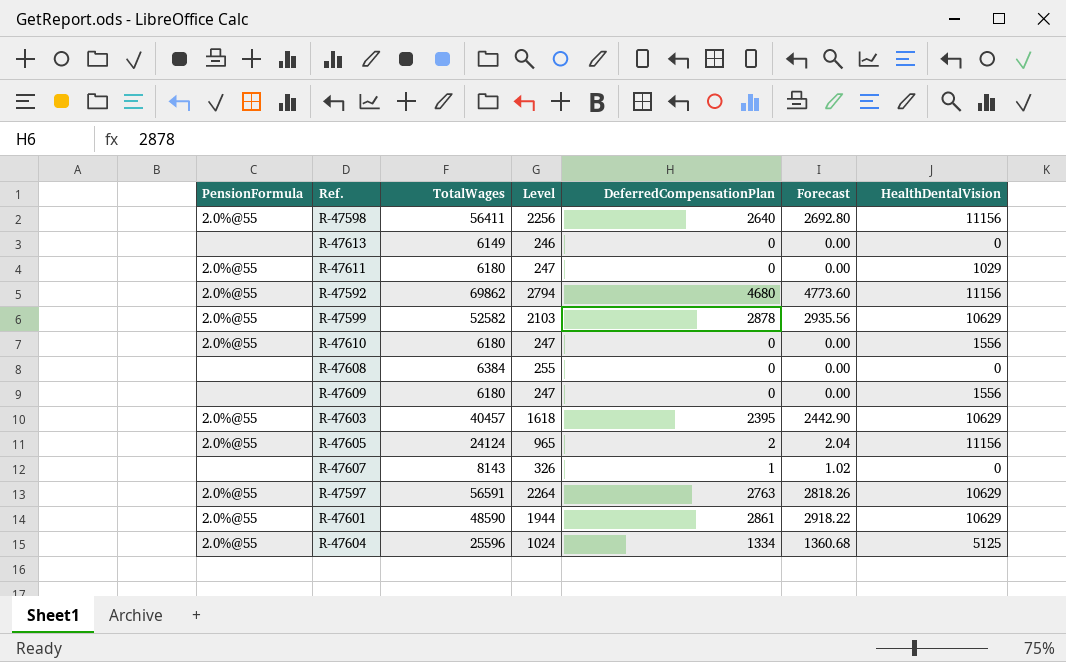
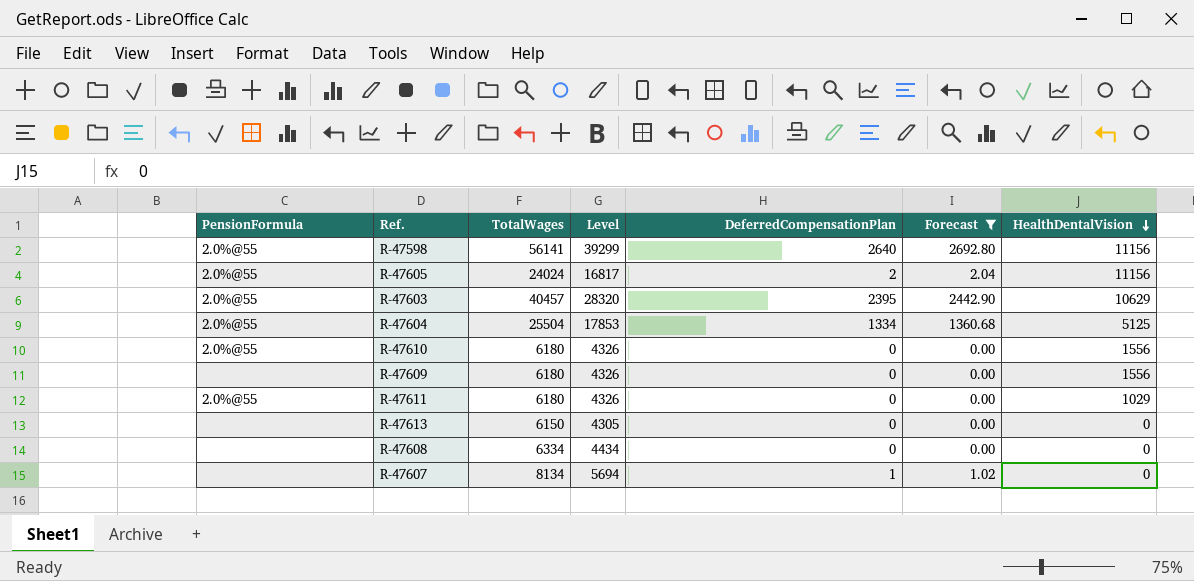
filter: none -> Forecast <= 2692.80
row order: none -> HealthDentalVision descending
column Level | formula: [TotalWages] * 0.04 -> [TotalWages] * 0.7
R-47598 | TotalWages: 56411 -> 56141
R-47605 | TotalWages: 24124 -> 24024
R-47604 | TotalWages: 25596 -> 25504
R-47613 | TotalWages: 6149 -> 6150
R-47608 | TotalWages: 6384 -> 6334
R-47607 | TotalWages: 8143 -> 8134

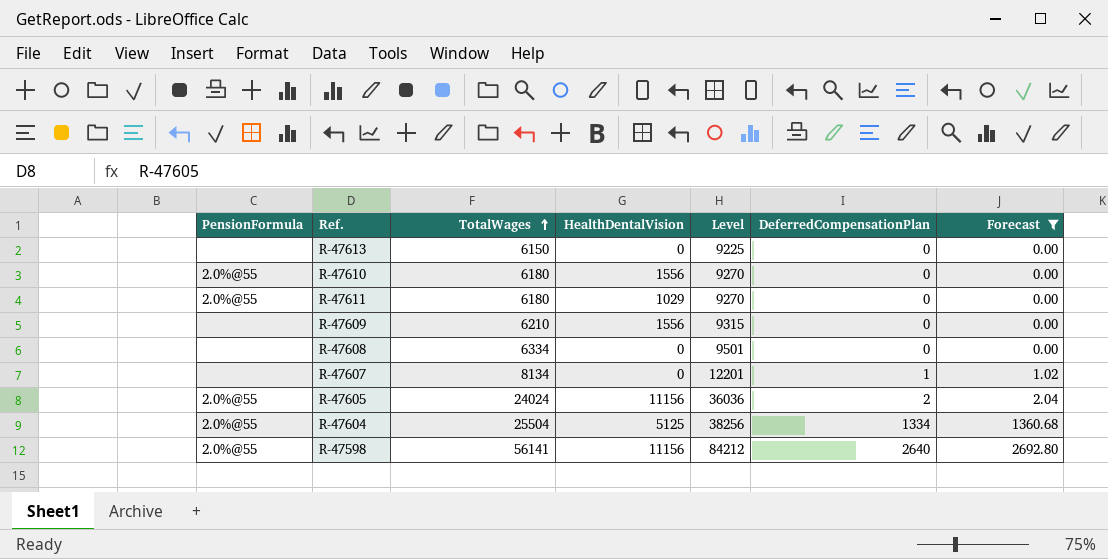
row order: HealthDentalVision descending -> TotalWages ascending
column HealthDentalVision | position: 7 -> 4
column Level | formula: [TotalWages] * 0.7 -> [TotalWages] * 1.5
row R-47603: 2.0%@55 | 40457 | 28320 | 2395 | 2442.90 | 10629 -> none
R-47609 | TotalWages: 6180 -> 6210

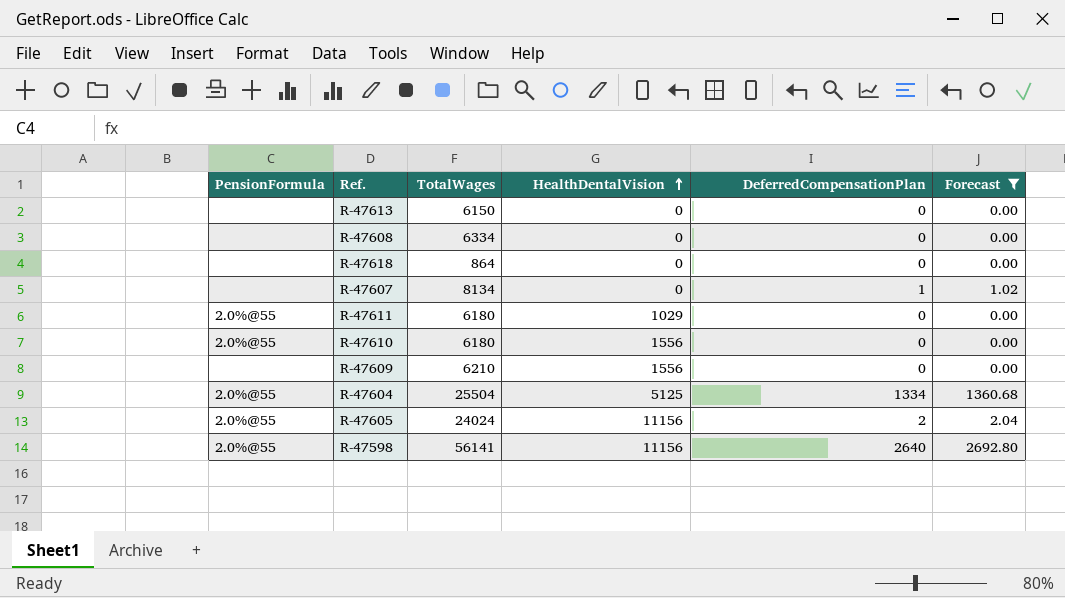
row order: TotalWages ascending -> HealthDentalVision ascending
column Level | formula: [TotalWages] * 1.5 -> none
row R-47618: none -> none | 864 | 0 | 0 | 0.00

